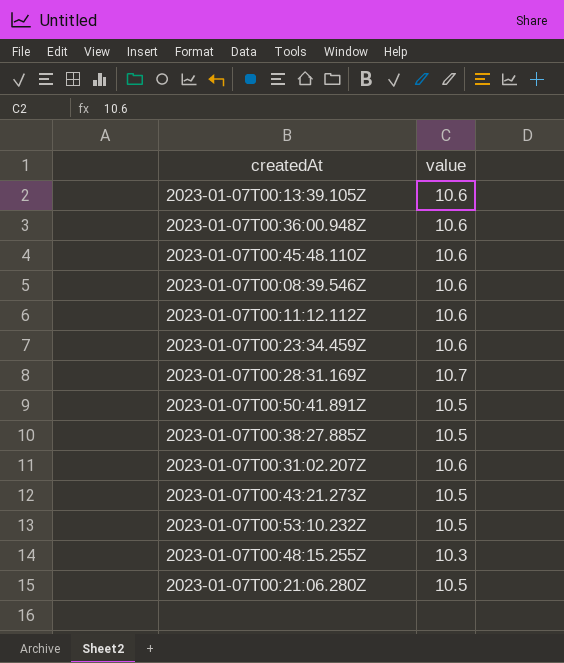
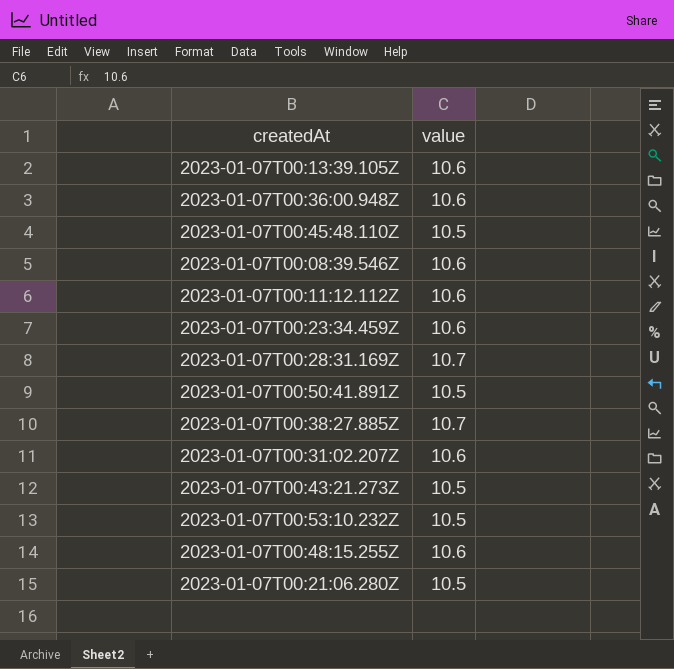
2023-01-07T00:45:48.110Z | value: 10.6 -> 10.5
2023-01-07T00:38:27.885Z | value: 10.5 -> 10.7
2023-01-07T00:48:15.255Z | value: 10.3 -> 10.6

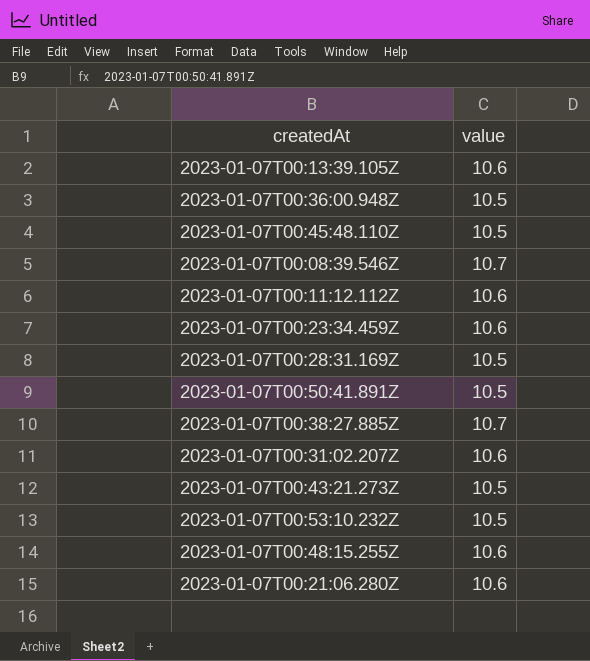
2023-01-07T00:36:00.948Z | value: 10.6 -> 10.5
2023-01-07T00:08:39.546Z | value: 10.6 -> 10.7
2023-01-07T00:28:31.169Z | value: 10.7 -> 10.5
2023-01-07T00:21:06.280Z | value: 10.5 -> 10.6

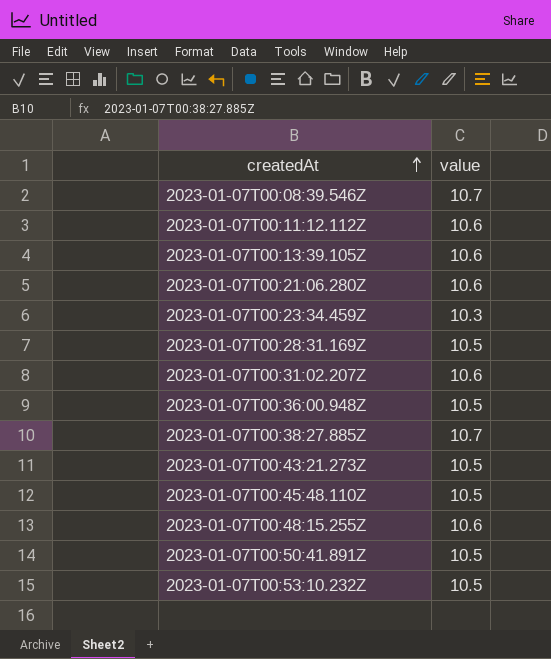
row order: none -> createdAt ascending
2023-01-07T00:23:34.459Z | value: 10.6 -> 10.3

